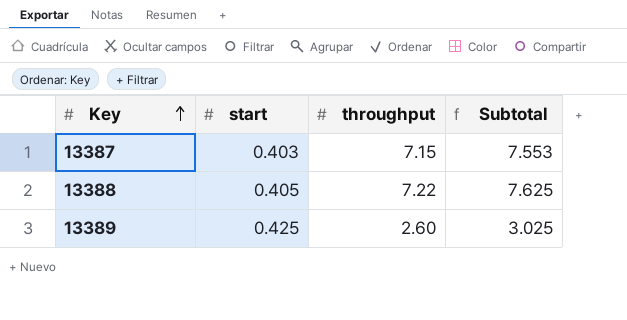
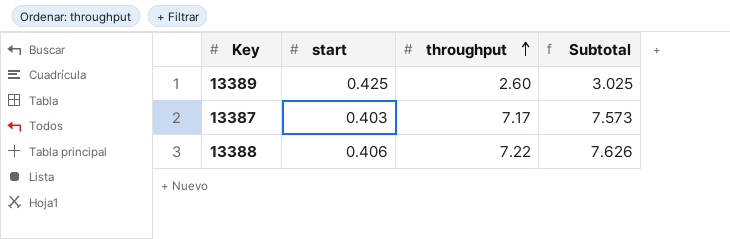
row order: Key ascending -> throughput ascending
13387 | throughput: 7.15 -> 7.17
13387 | Subtotal: 7.553 -> 7.573
13388 | start: 0.405 -> 0.406
13388 | Subtotal: 7.625 -> 7.626

